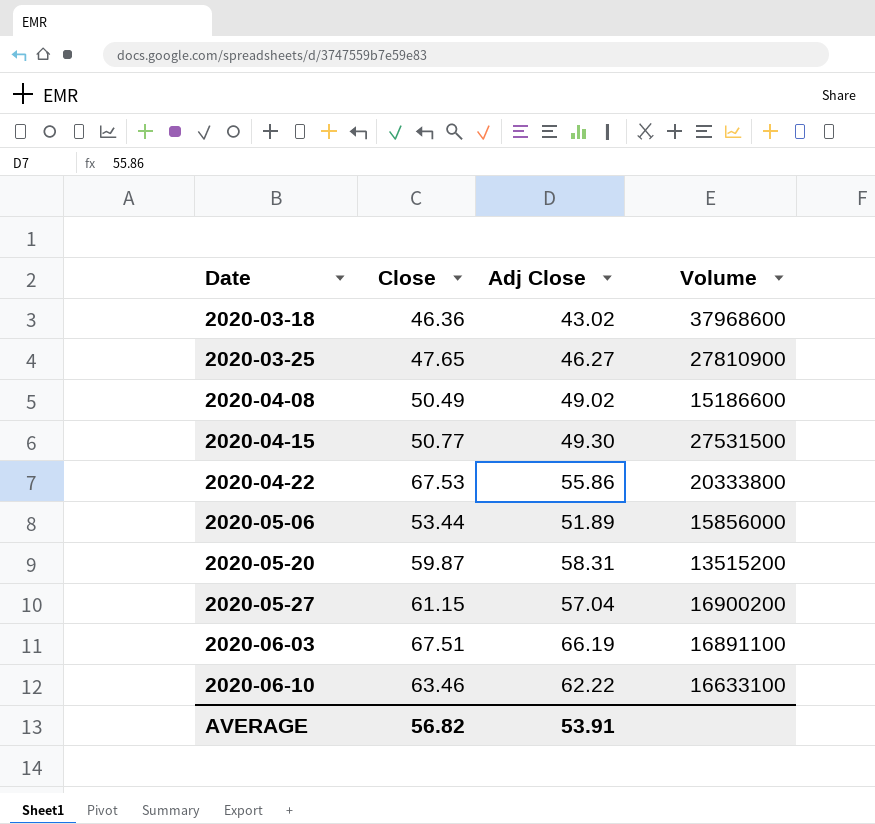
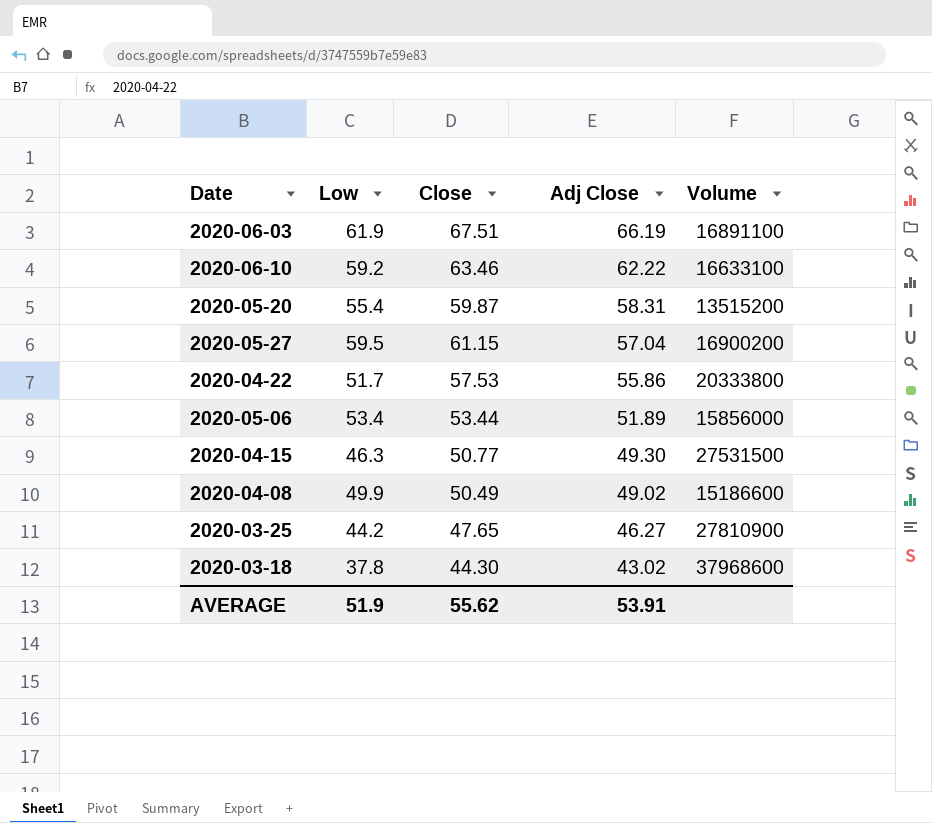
row order: Date ascending -> Adj Close descending
column Low | position: none -> 2
2020-04-22 | Close: 67.53 -> 57.53
2020-03-18 | Close: 46.36 -> 44.30
AVERAGE | Close: 56.82 -> 55.62

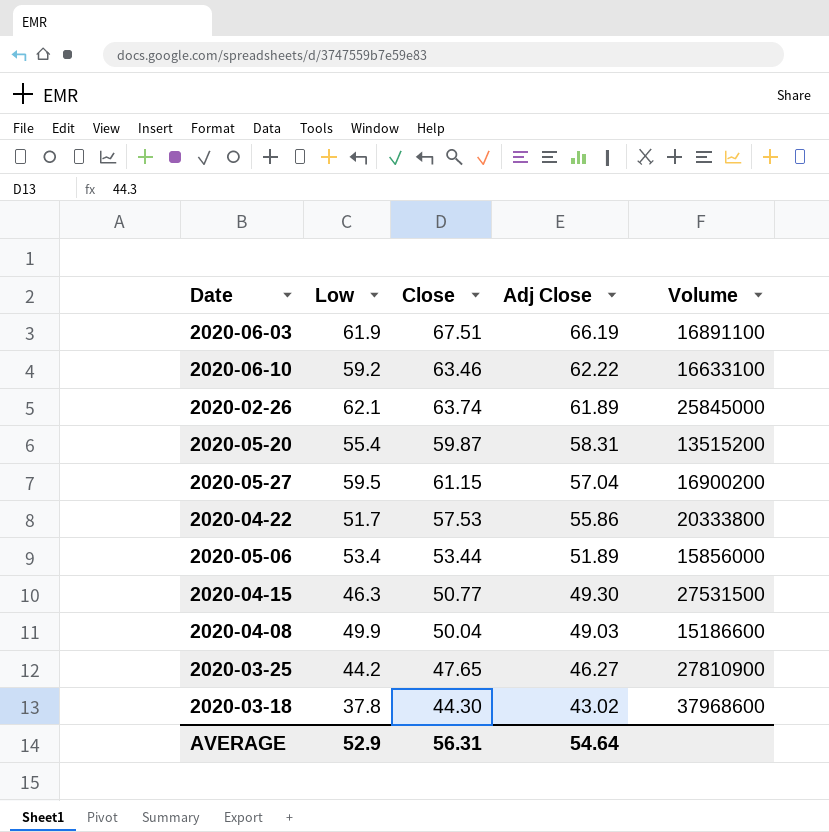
row 2020-02-26: none -> 62.1 | 63.74 | 61.89 | 25845000
2020-04-08 | Close: 50.49 -> 50.04
2020-04-08 | Adj Close: 49.02 -> 49.03
AVERAGE | Low: 51.9 -> 52.9
AVERAGE | Close: 55.62 -> 56.31
AVERAGE | Adj Close: 53.91 -> 54.64

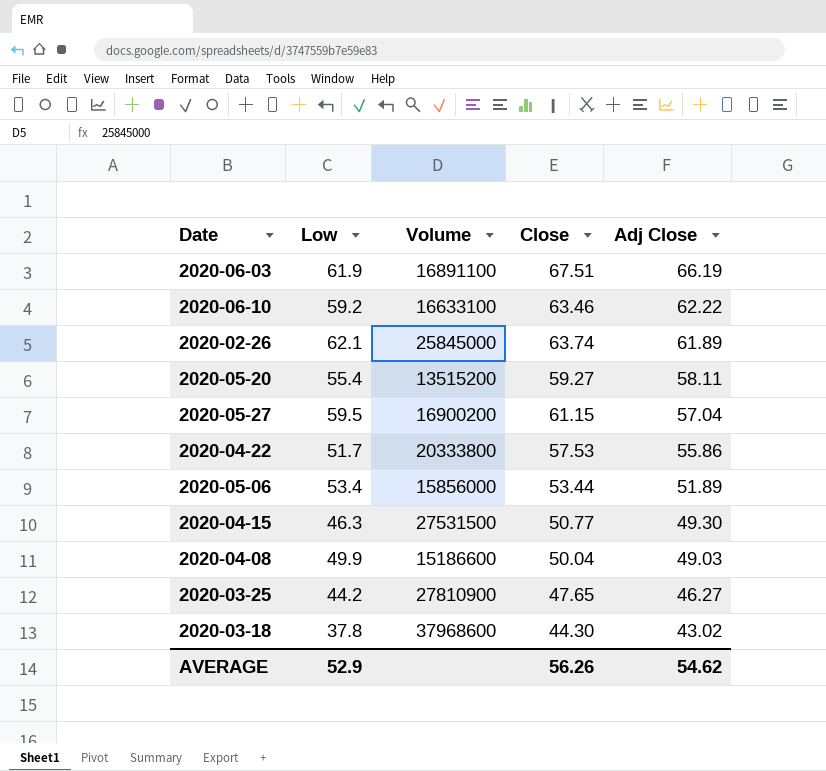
column Volume | position: 5 -> 3
2020-05-20 | Close: 59.87 -> 59.27
2020-05-20 | Adj Close: 58.31 -> 58.11
AVERAGE | Close: 56.31 -> 56.26
AVERAGE | Adj Close: 54.64 -> 54.62

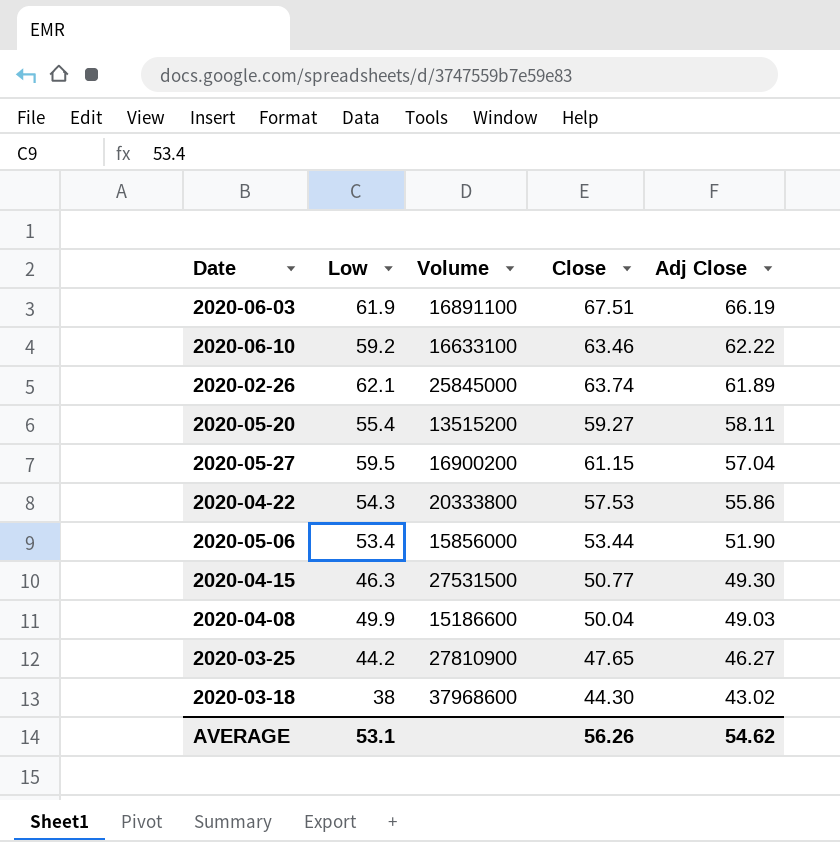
2020-04-22 | Low: 51.7 -> 54.3
2020-05-06 | Adj Close: 51.89 -> 51.90
2020-03-18 | Low: 37.8 -> 38
AVERAGE | Low: 52.9 -> 53.1

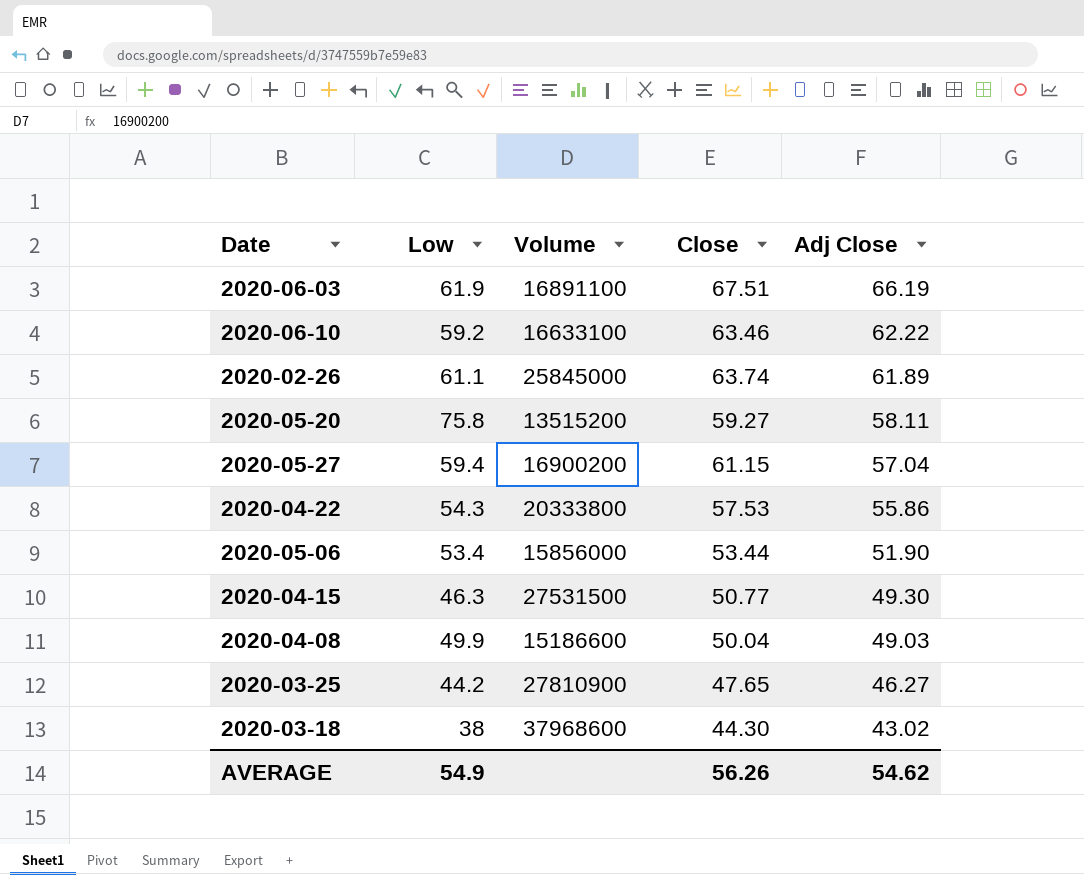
2020-02-26 | Low: 62.1 -> 61.1
2020-05-20 | Low: 55.4 -> 75.8
2020-05-27 | Low: 59.5 -> 59.4
AVERAGE | Low: 53.1 -> 54.9

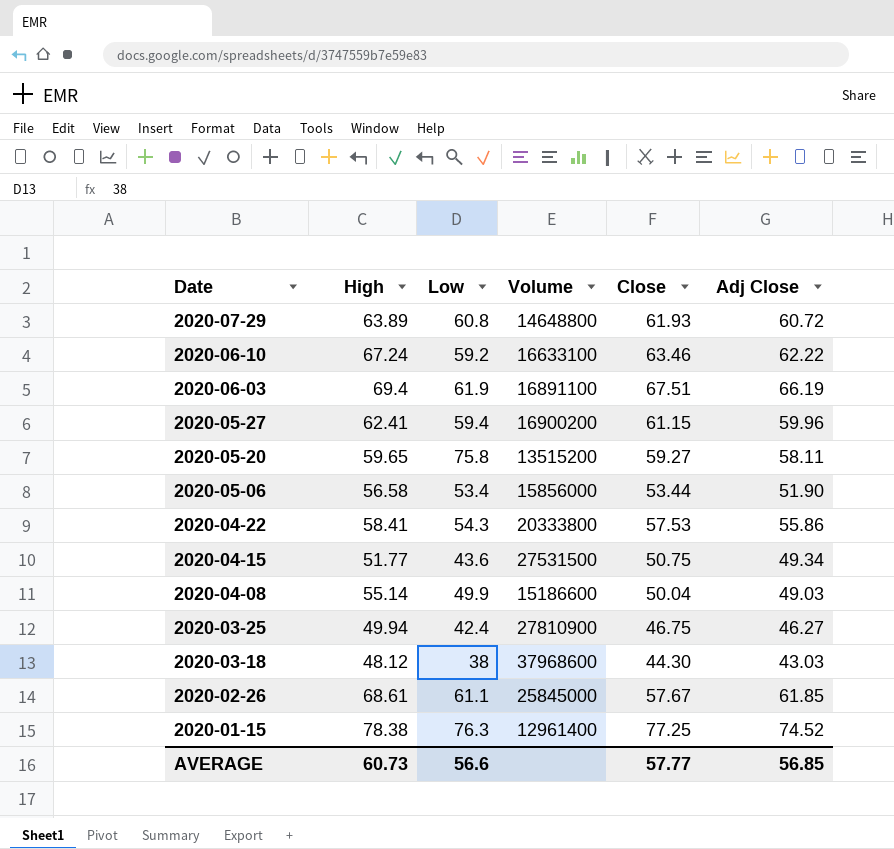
row order: Adj Close descending -> Date descending
column High | position: none -> 2
row 2020-07-29: none -> 63.89 | 60.8 | 14648800 | 61.93 | 60.72
2020-05-27 | Adj Close: 57.04 -> 59.96
2020-04-15 | Low: 46.3 -> 43.6
2020-04-15 | Close: 50.77 -> 50.75
2020-04-15 | Adj Close: 49.30 -> 49.34
2020-03-25 | Low: 44.2 -> 42.4
2020-03-25 | Close: 47.65 -> 46.75
2020-03-18 | Adj Close: 43.02 -> 43.03
2020-02-26 | Close: 63.74 -> 57.67
2020-02-26 | Adj Close: 61.89 -> 61.85
row 2020-01-15: none -> 78.38 | 76.3 | 12961400 | 77.25 | 74.52
AVERAGE | Low: 54.9 -> 56.6
AVERAGE | Close: 56.26 -> 57.77
AVERAGE | Adj Close: 54.62 -> 56.85

